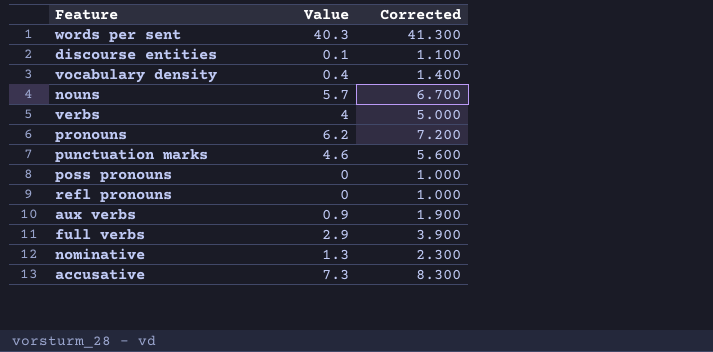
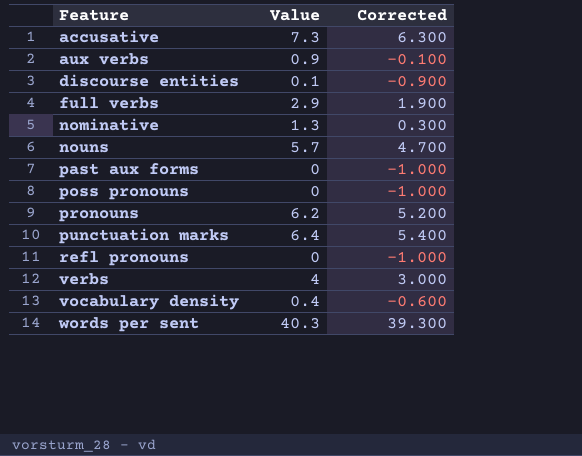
row order: none -> Feature ascending
column Corrected | formula: [Value] + 1 -> [Value] - 1
row past aux forms: none -> 0 | -1.000
punctuation marks | Value: 4.6 -> 6.4

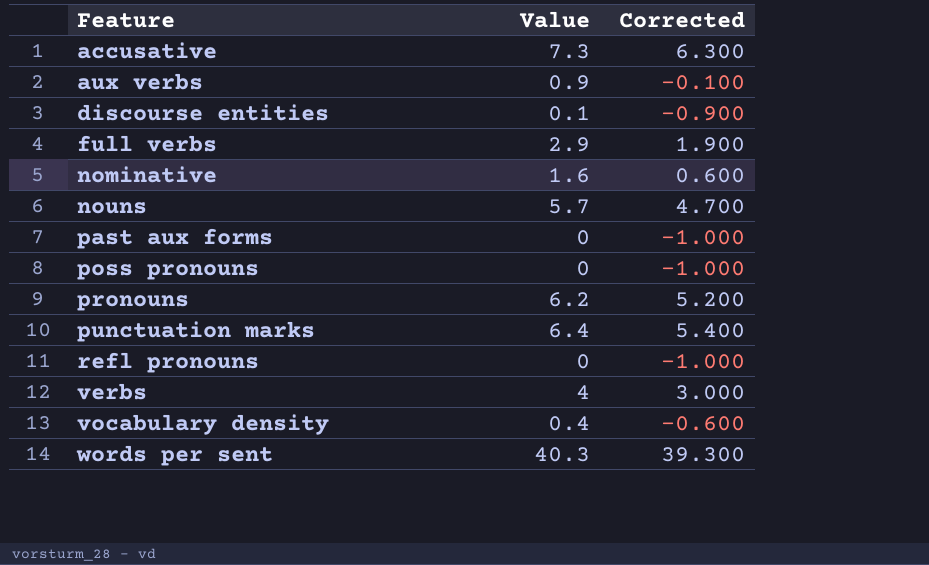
nominative | Value: 1.3 -> 1.6
nominative | Corrected: 0.300 -> 0.600

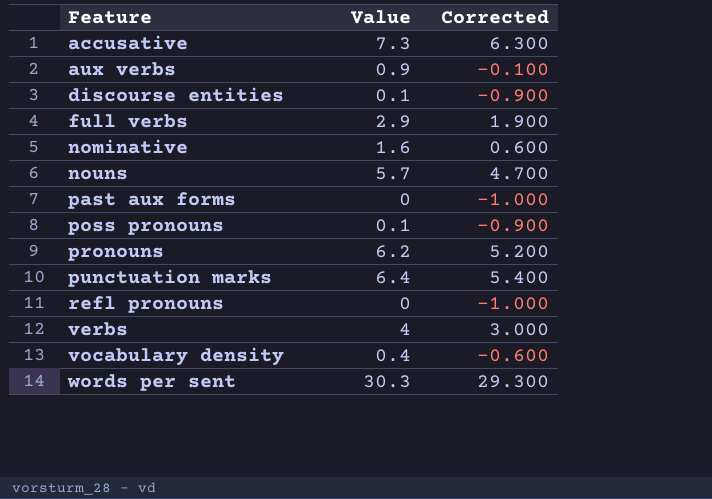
poss pronouns | Value: 0 -> 0.1
poss pronouns | Corrected: -1.000 -> -0.900
words per sent | Value: 40.3 -> 30.3
words per sent | Corrected: 39.300 -> 29.300

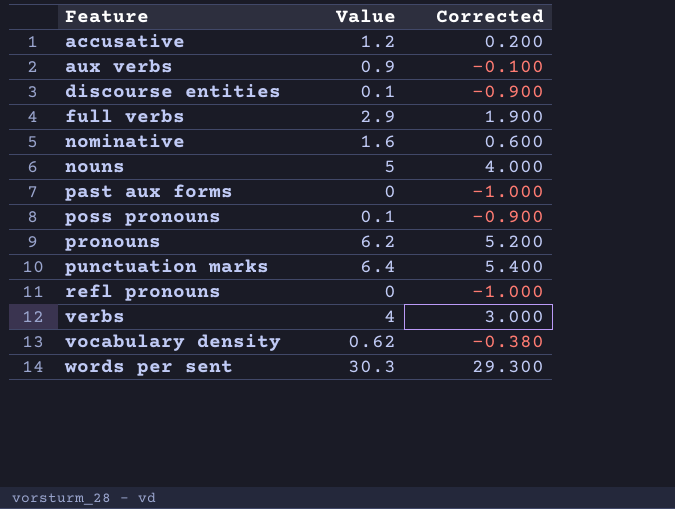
accusative | Value: 7.3 -> 1.2
accusative | Corrected: 6.300 -> 0.200
nouns | Value: 5.7 -> 5
nouns | Corrected: 4.700 -> 4.000
vocabulary density | Value: 0.4 -> 0.62
vocabulary density | Corrected: -0.600 -> -0.380

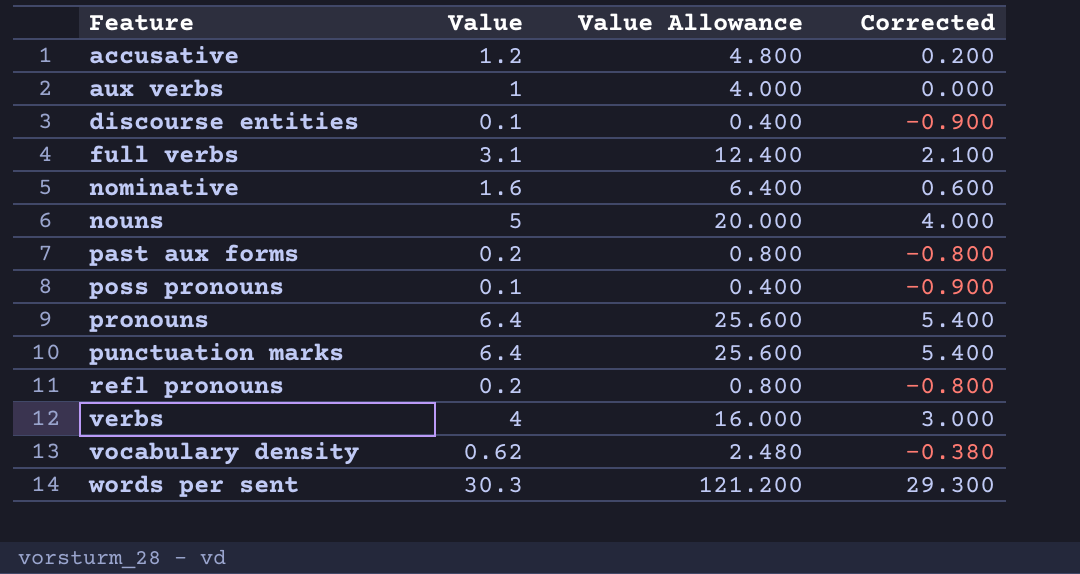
column Value Allowance | formula: none -> [Value] * 4
aux verbs | Value: 0.9 -> 1
aux verbs | Corrected: -0.100 -> 0.000
full verbs | Value: 2.9 -> 3.1
full verbs | Corrected: 1.900 -> 2.100
past aux forms | Value: 0 -> 0.2
past aux forms | Corrected: -1.000 -> -0.800
pronouns | Value: 6.2 -> 6.4
pronouns | Corrected: 5.200 -> 5.400
refl pronouns | Value: 0 -> 0.2
refl pronouns | Corrected: -1.000 -> -0.800

